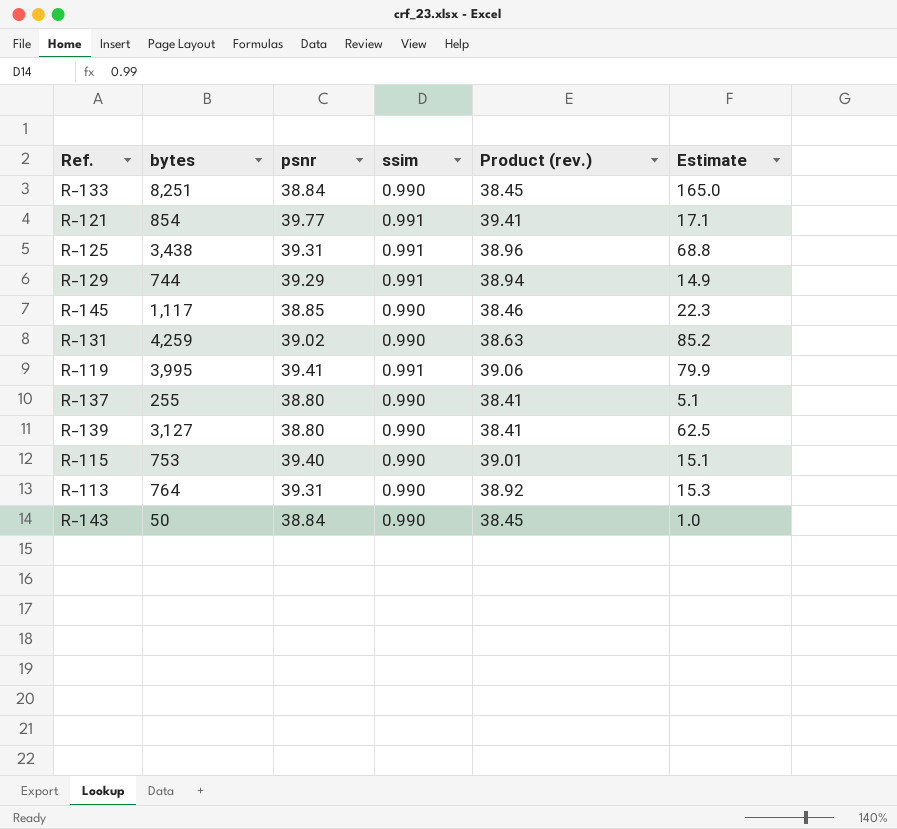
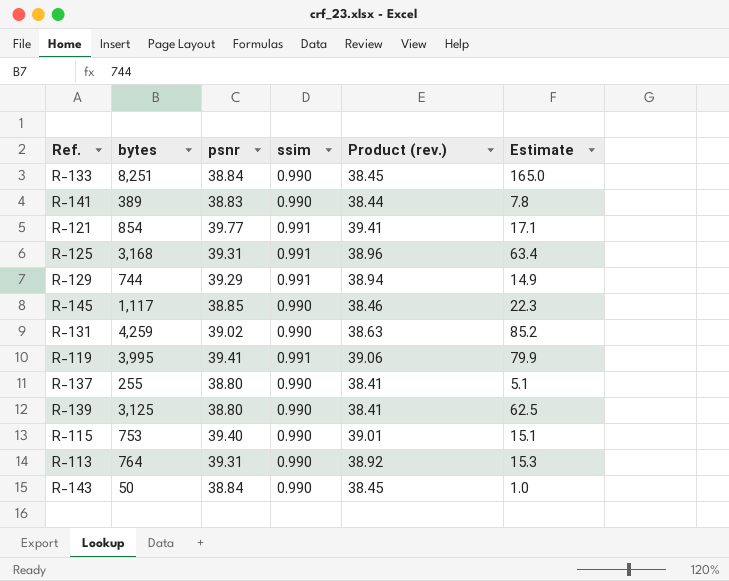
row R-141: none -> 389 | 38.83 | 0.990 | 38.44 | 7.8
R-125 | bytes: 3,438 -> 3,168
R-125 | Estimate: 68.8 -> 63.4
R-139 | bytes: 3,127 -> 3,125

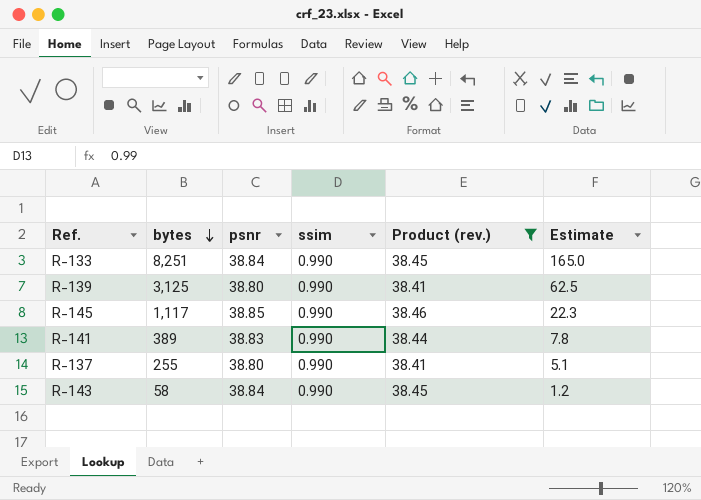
filter: none -> Product (rev.) <= 38.46
row order: none -> bytes descending
R-143 | bytes: 50 -> 58
R-143 | Estimate: 1.0 -> 1.2

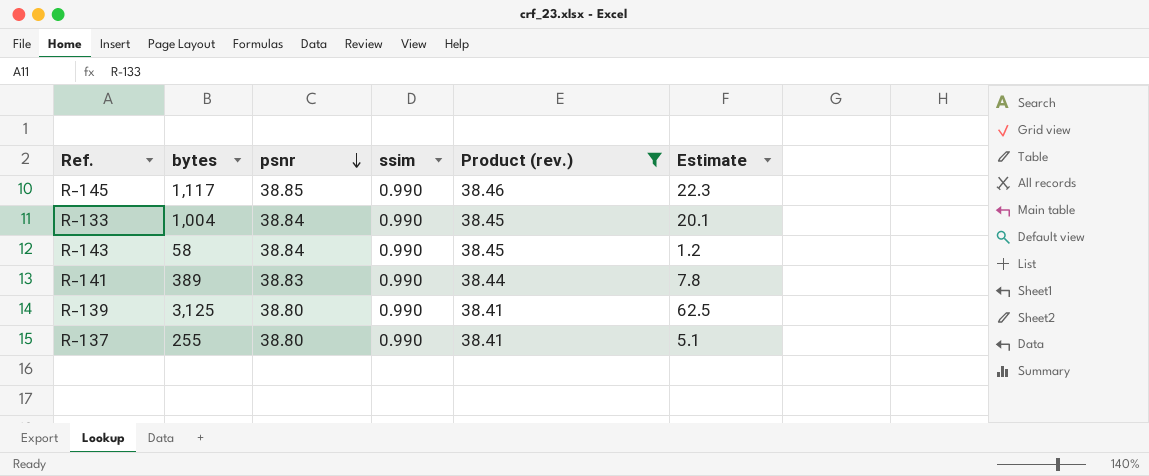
row order: bytes descending -> psnr descending
R-133 | bytes: 8,251 -> 1,004
R-133 | Estimate: 165.0 -> 20.1

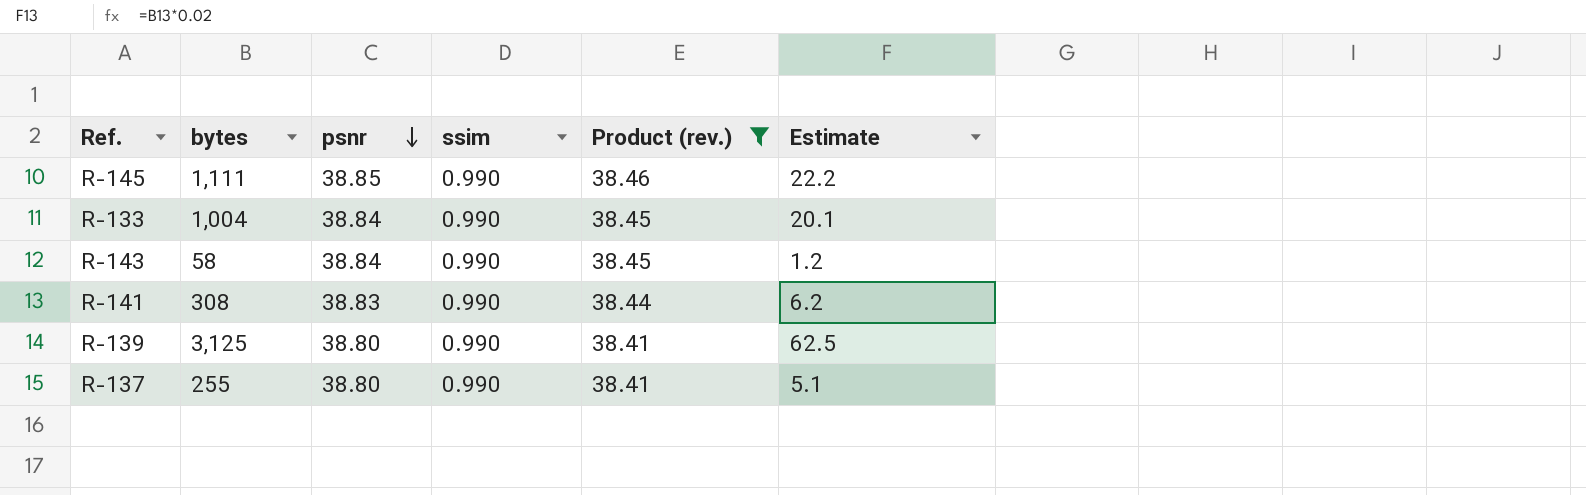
R-145 | bytes: 1,117 -> 1,111
R-145 | Estimate: 22.3 -> 22.2
R-141 | bytes: 389 -> 308
R-141 | Estimate: 7.8 -> 6.2

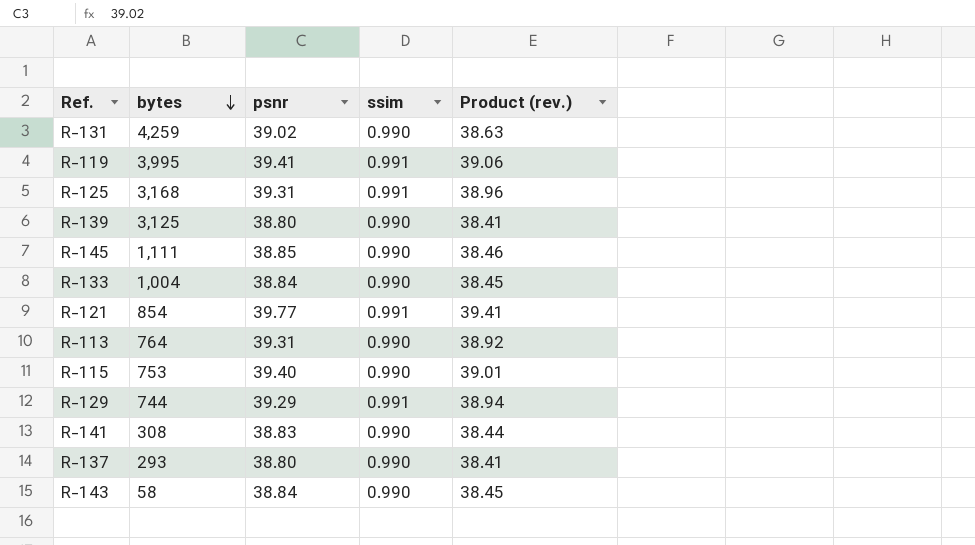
filter: Product (rev.) <= 38.46 -> none
row order: psnr descending -> bytes descending
column Estimate | formula: [bytes] * 0.02 -> none
R-137 | bytes: 255 -> 293

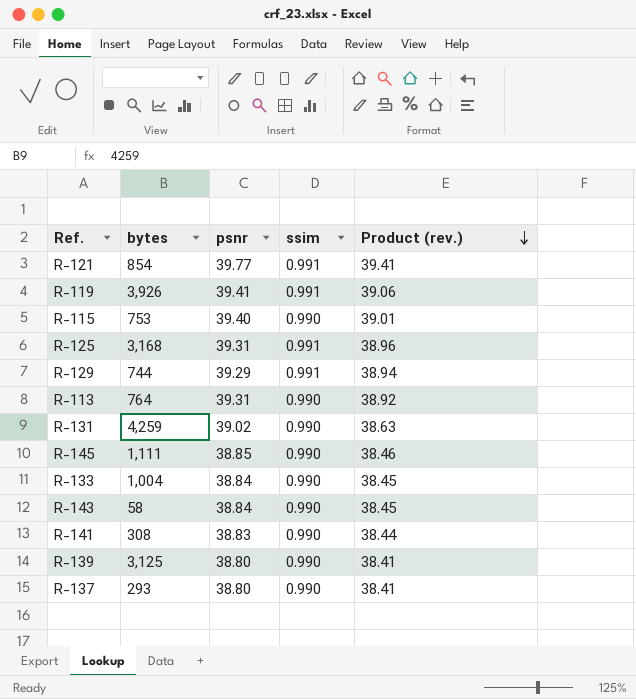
row order: bytes descending -> Product (rev.) descending
R-119 | bytes: 3,995 -> 3,926

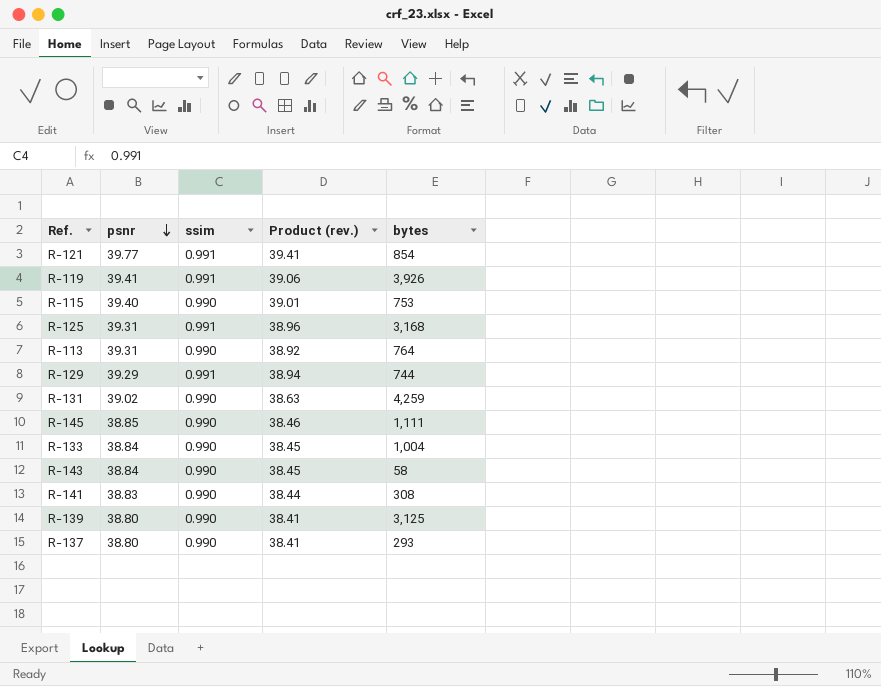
row order: Product (rev.) descending -> psnr descending
column bytes | position: 2 -> 5

